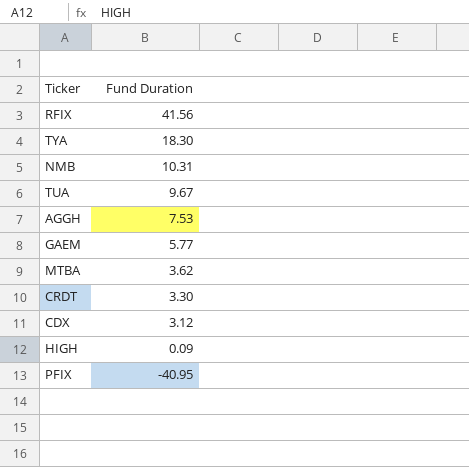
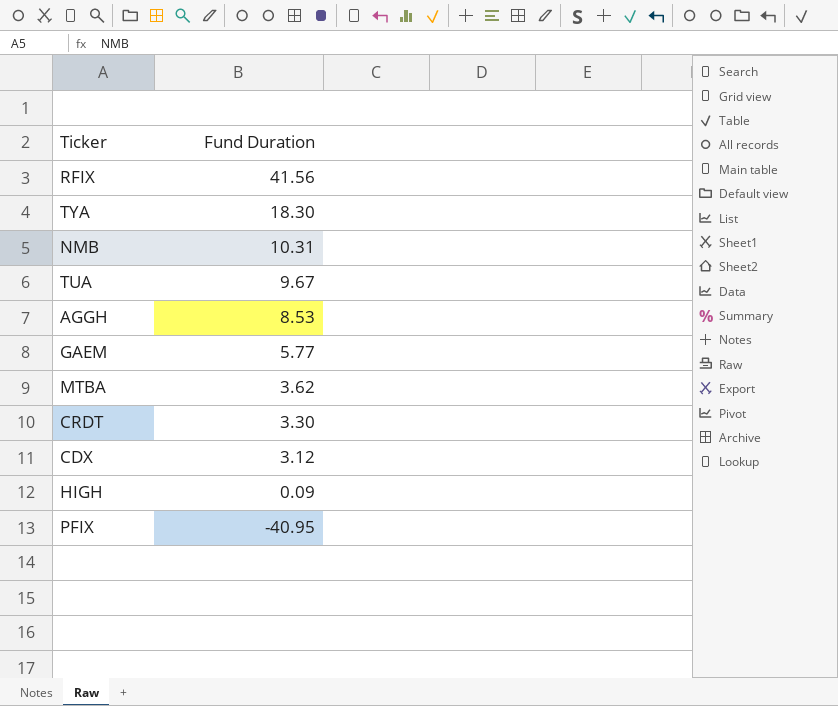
AGGH | Fund Duration: 7.53 -> 8.53

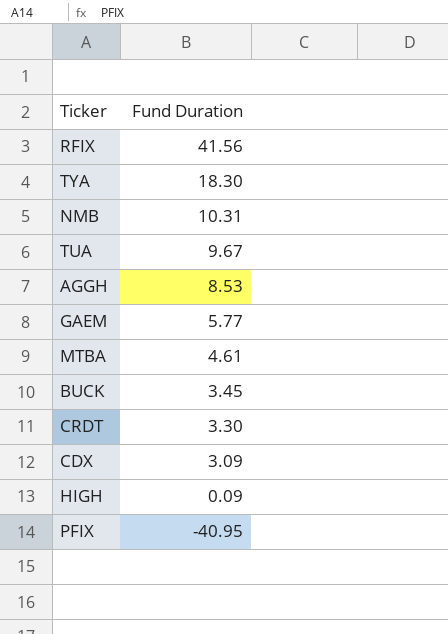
MTBA | Fund Duration: 3.62 -> 4.61
row BUCK: none -> 3.45
CDX | Fund Duration: 3.12 -> 3.09

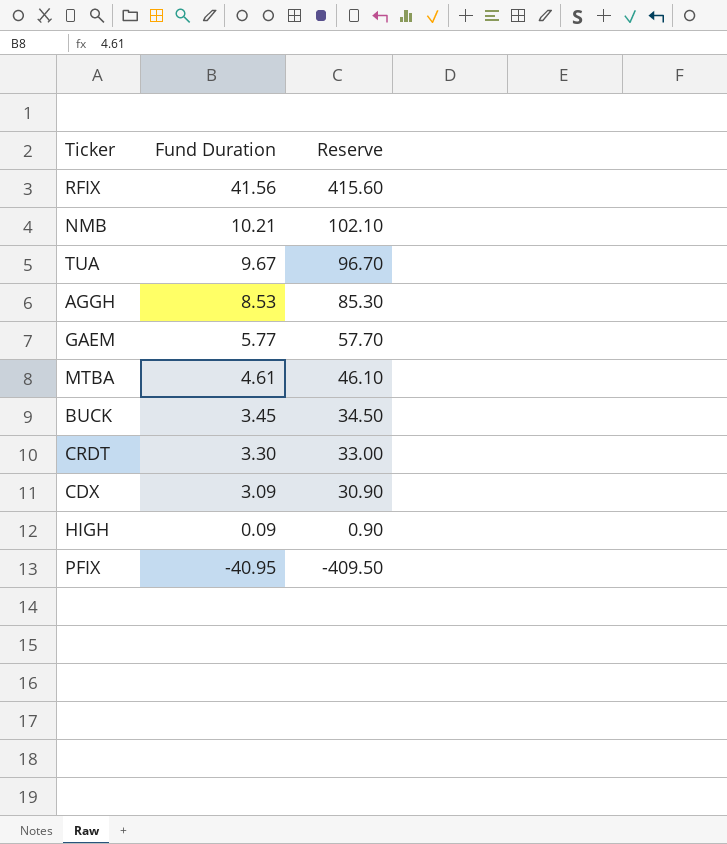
column Reserve | formula: none -> [Fund Duration] * 10
row TYA: 18.30 -> none
NMB | Fund Duration: 10.31 -> 10.21

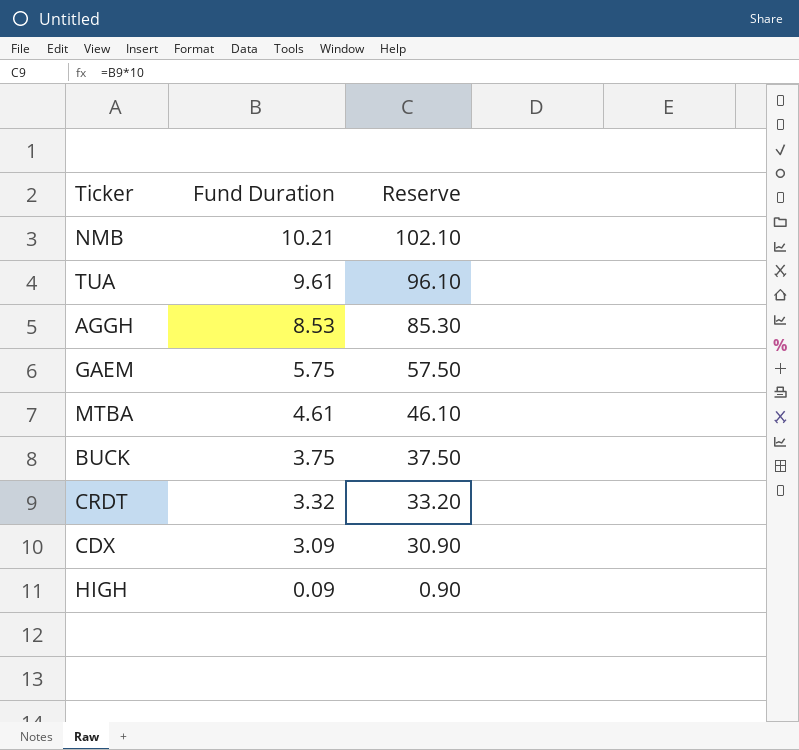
row RFIX: 41.56 | 415.60 -> none
row PFIX: -40.95 | -409.50 -> none
TUA | Fund Duration: 9.67 -> 9.61
TUA | Reserve: 96.70 -> 96.10
GAEM | Fund Duration: 5.77 -> 5.75
GAEM | Reserve: 57.70 -> 57.50
BUCK | Fund Duration: 3.45 -> 3.75
BUCK | Reserve: 34.50 -> 37.50
CRDT | Fund Duration: 3.30 -> 3.32
CRDT | Reserve: 33.00 -> 33.20

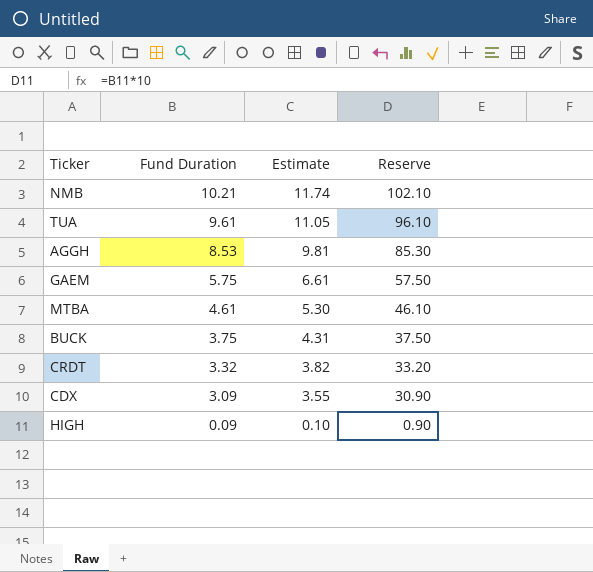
column Estimate | formula: none -> [Fund Duration] * 1.15

